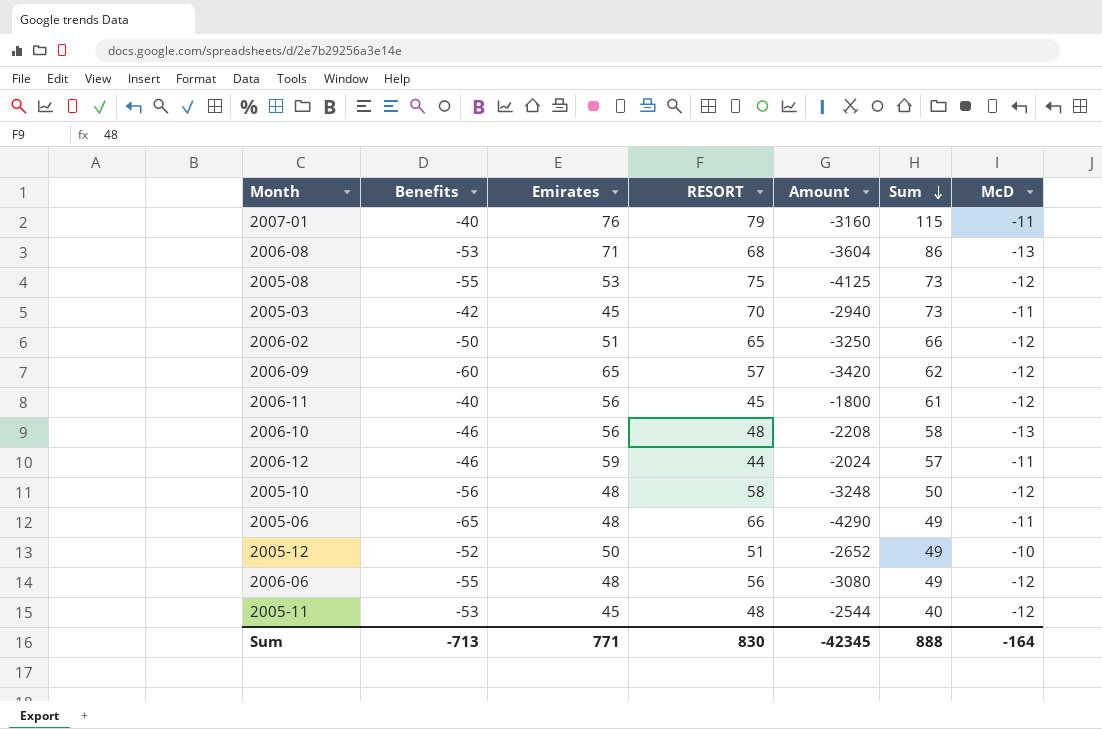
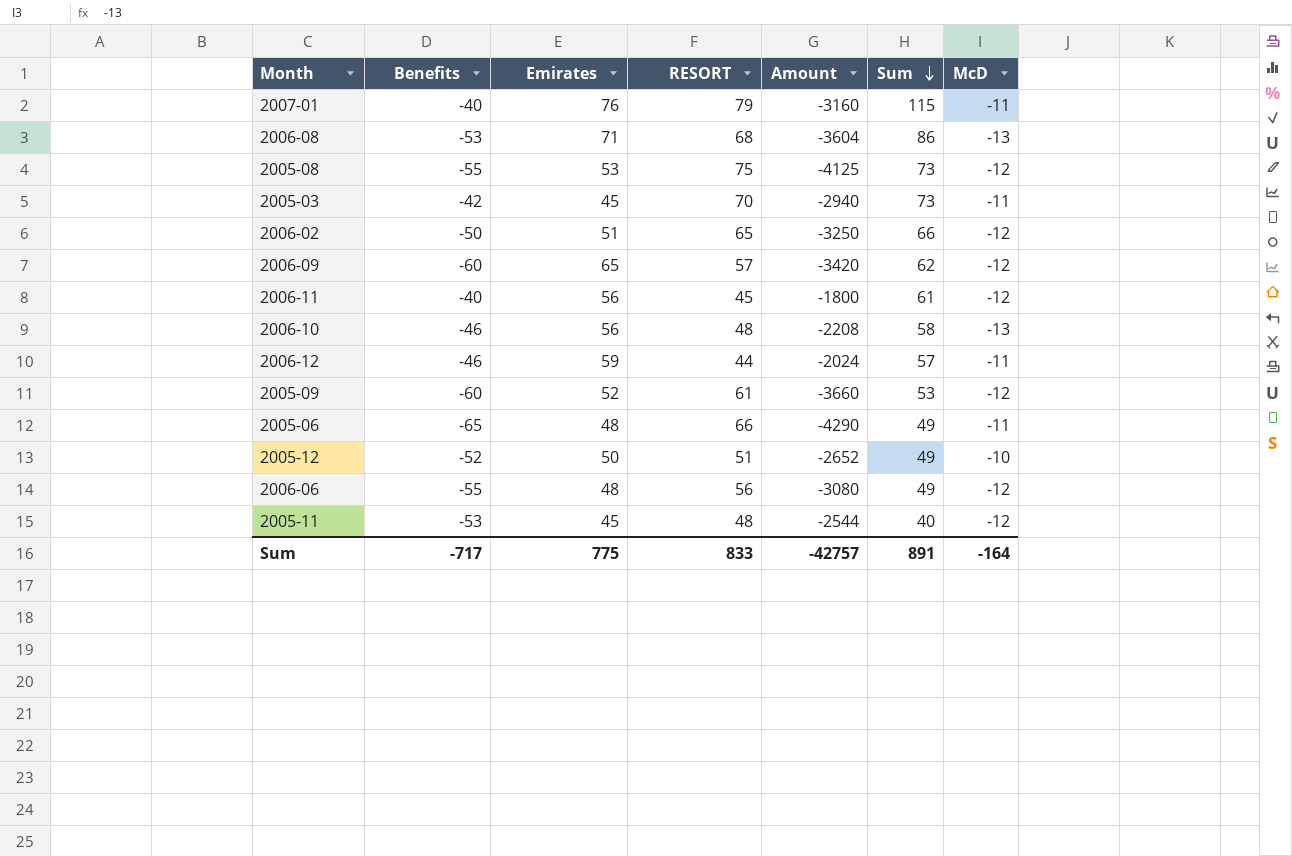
row 2005-10: -56 | 48 | 58 | -3248 | 50 | -12 -> none
row 2005-09: none -> -60 | 52 | 61 | -3660 | 53 | -12
Sum | Benefits: -713 -> -717
Sum | Emirates: 771 -> 775
Sum | RESORT: 830 -> 833
Sum | Amount: -42345 -> -42757
Sum | Sum: 888 -> 891

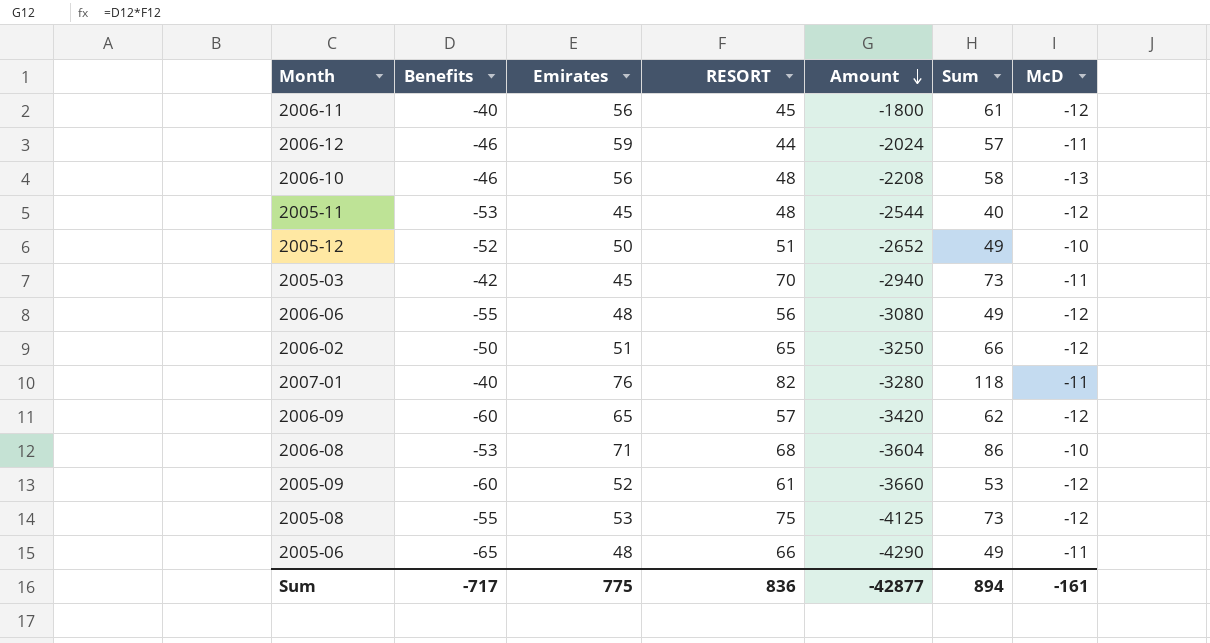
row order: Sum descending -> Amount descending
2007-01 | RESORT: 79 -> 82
2007-01 | Amount: -3160 -> -3280
2007-01 | Sum: 115 -> 118
2006-08 | McD: -13 -> -10
Sum | RESORT: 833 -> 836
Sum | Amount: -42757 -> -42877
Sum | Sum: 891 -> 894
Sum | McD: -164 -> -161

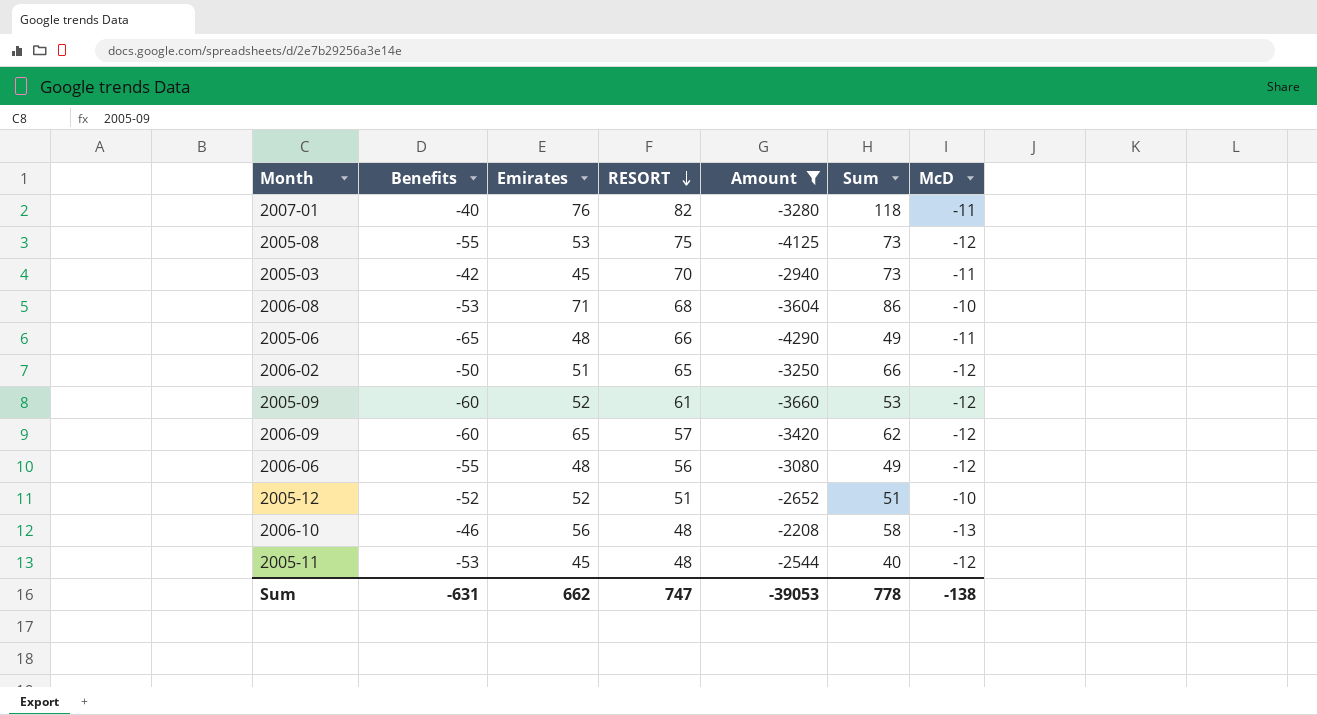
filter: none -> Amount <= -2208
row order: Amount descending -> RESORT descending
2005-12 | Emirates: 50 -> 52
2005-12 | Sum: 49 -> 51
Sum | Benefits: -717 -> -631
Sum | Emirates: 775 -> 662
Sum | RESORT: 836 -> 747
Sum | Amount: -42877 -> -39053
Sum | Sum: 894 -> 778
Sum | McD: -161 -> -138

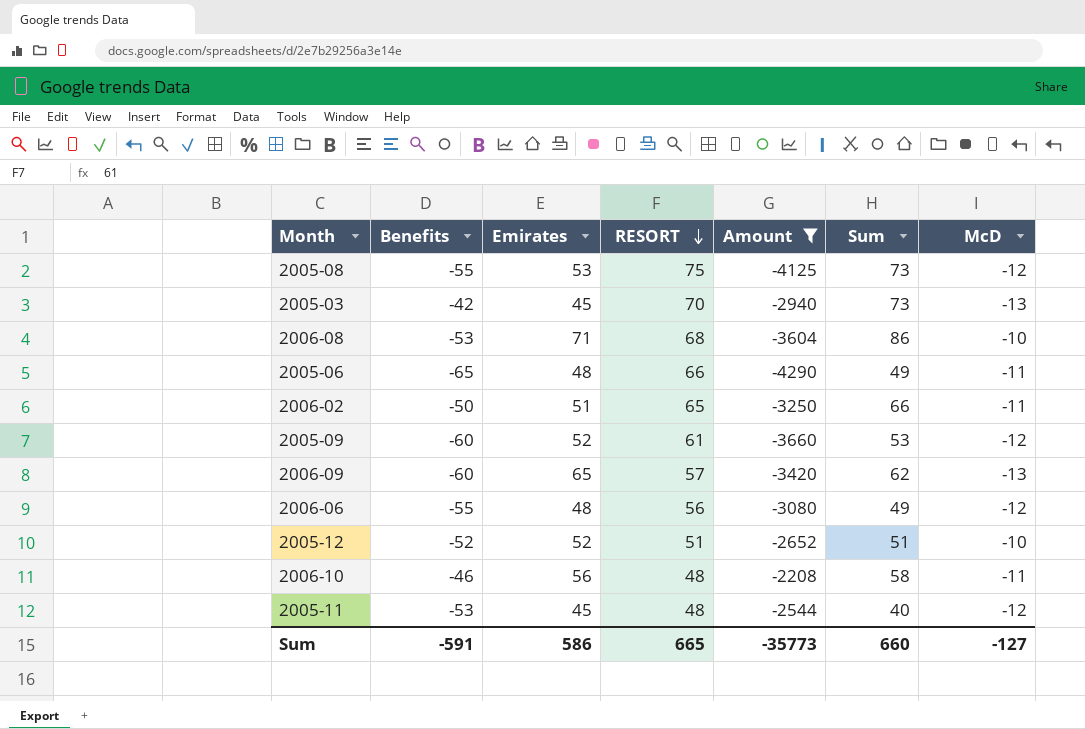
row 2007-01: -40 | 76 | 82 | -3280 | 118 | -11 -> none
2005-03 | McD: -11 -> -13
2006-02 | McD: -12 -> -11
2006-09 | McD: -12 -> -13
2006-10 | McD: -13 -> -11
Sum | Benefits: -631 -> -591
Sum | Emirates: 662 -> 586
Sum | RESORT: 747 -> 665
Sum | Amount: -39053 -> -35773
Sum | Sum: 778 -> 660
Sum | McD: -138 -> -127

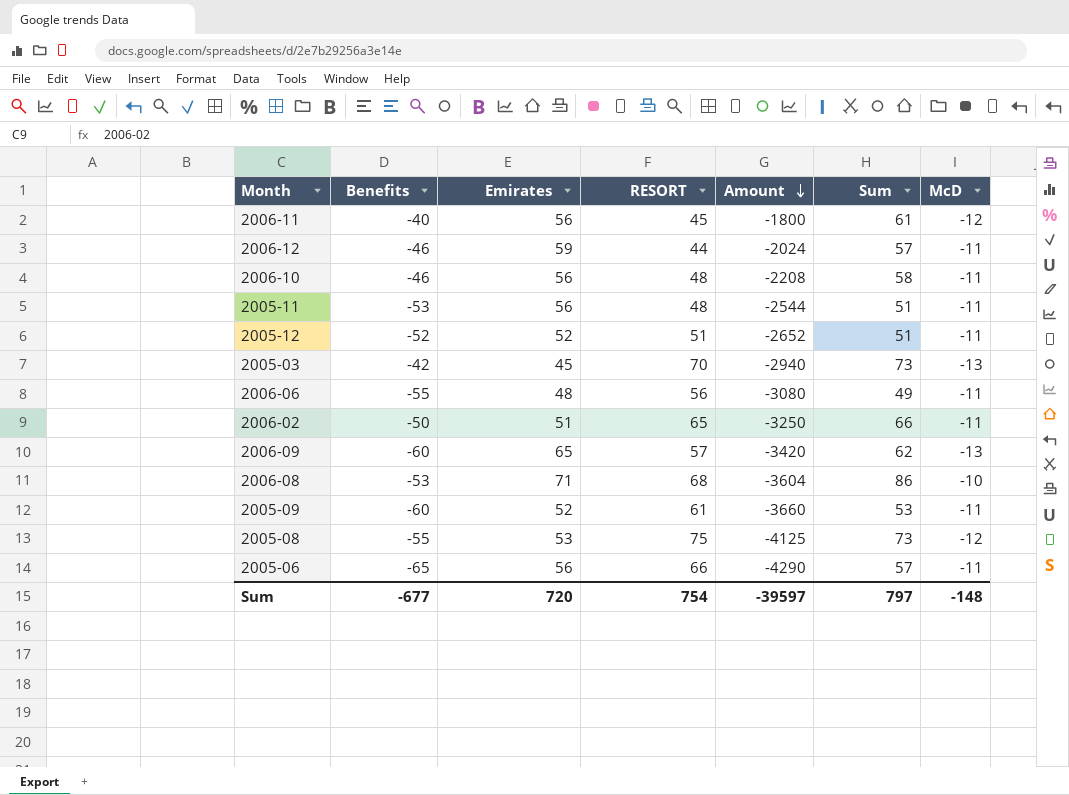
filter: Amount <= -2208 -> none
row order: RESORT descending -> Amount descending
2005-11 | Emirates: 45 -> 56
2005-11 | Sum: 40 -> 51
2005-11 | McD: -12 -> -11
2005-12 | McD: -10 -> -11
2006-06 | McD: -12 -> -11
2005-09 | McD: -12 -> -11
2005-06 | Emirates: 48 -> 56
2005-06 | Sum: 49 -> 57
Sum | Benefits: -591 -> -677
Sum | Emirates: 586 -> 720
Sum | RESORT: 665 -> 754
Sum | Amount: -35773 -> -39597
Sum | Sum: 660 -> 797
Sum | McD: -127 -> -148

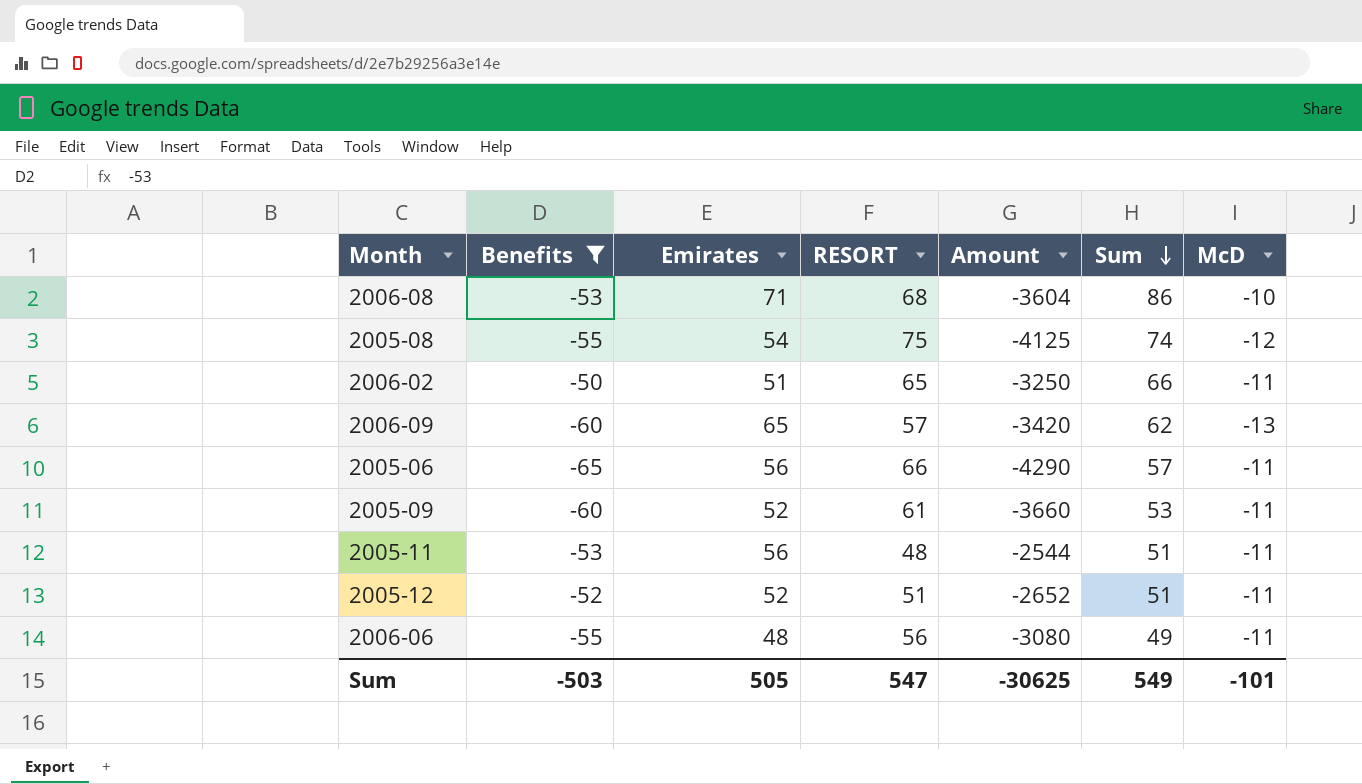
filter: none -> Benefits <= -50
row order: Amount descending -> Sum descending
2005-08 | Emirates: 53 -> 54
2005-08 | Sum: 73 -> 74
Sum | Benefits: -677 -> -503
Sum | Emirates: 720 -> 505
Sum | RESORT: 754 -> 547
Sum | Amount: -39597 -> -30625
Sum | Sum: 797 -> 549
Sum | McD: -148 -> -101

